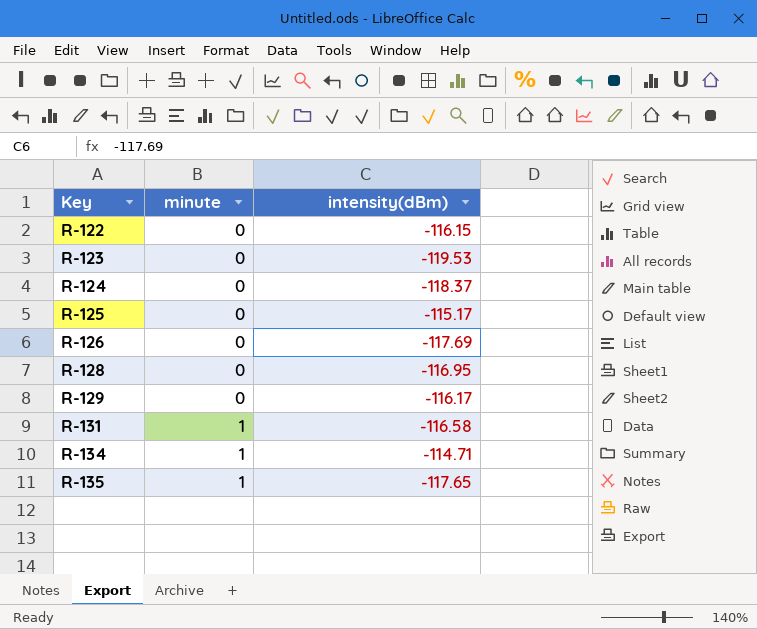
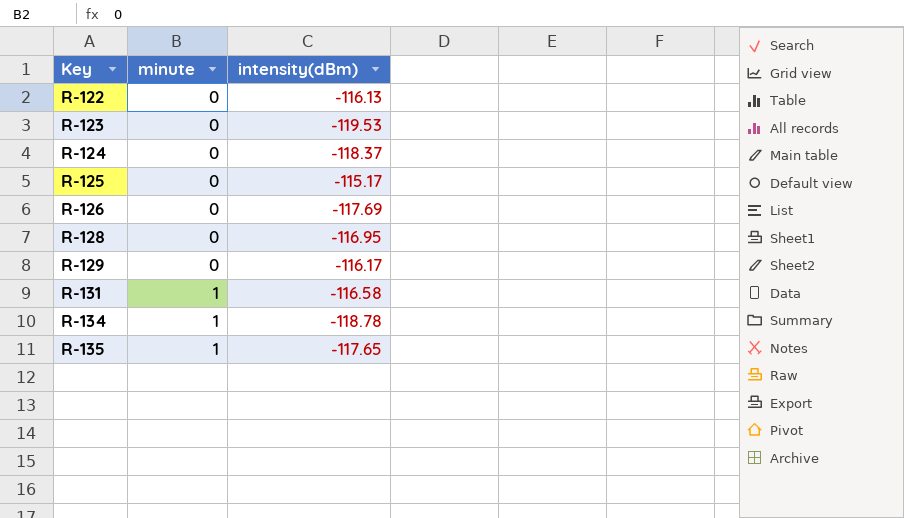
R-122 | intensity(dBm): -116.15 -> -116.13
R-134 | intensity(dBm): -114.71 -> -118.78

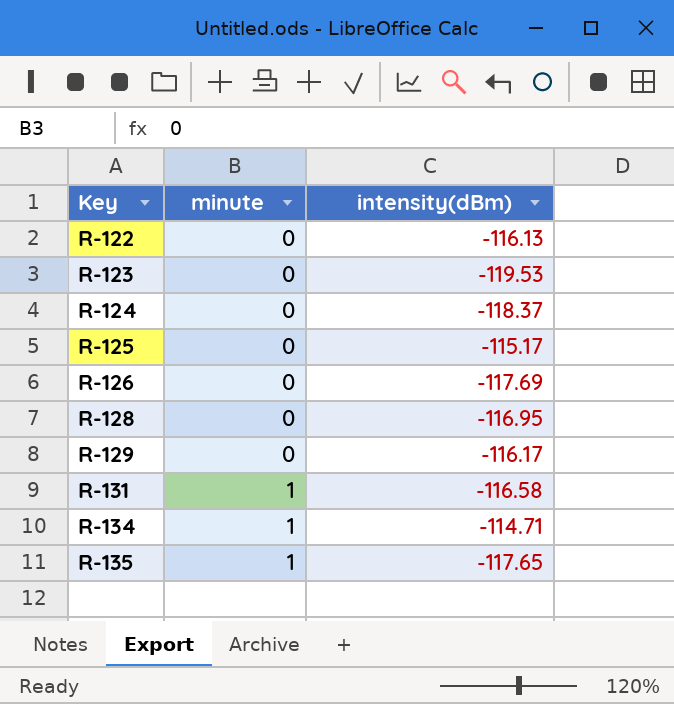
R-134 | intensity(dBm): -118.78 -> -114.71

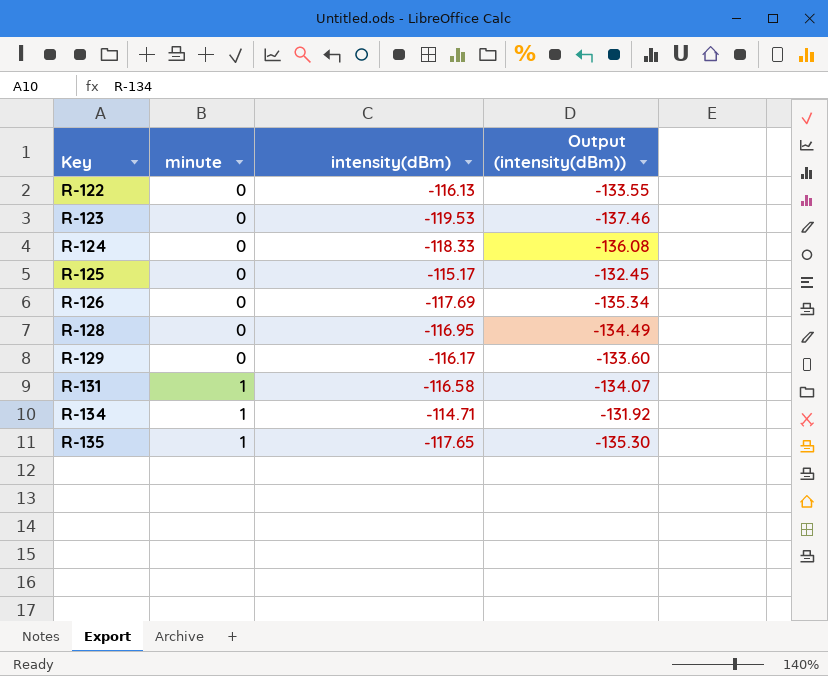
column Output (intensity(dBm)) | formula: none -> [intensity(dBm)] * 1.15
R-124 | intensity(dBm): -118.37 -> -118.33

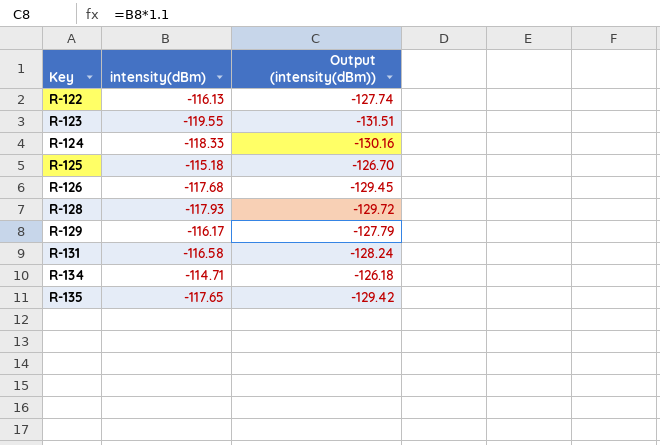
column minute | position: 2 -> none
column Output (intensity(dBm)) | formula: [intensity(dBm)] * 1.15 -> [intensity(dBm)] * 1.1
R-123 | intensity(dBm): -119.53 -> -119.55
R-125 | intensity(dBm): -115.17 -> -115.18
R-126 | intensity(dBm): -117.69 -> -117.68
R-128 | intensity(dBm): -116.95 -> -117.93

